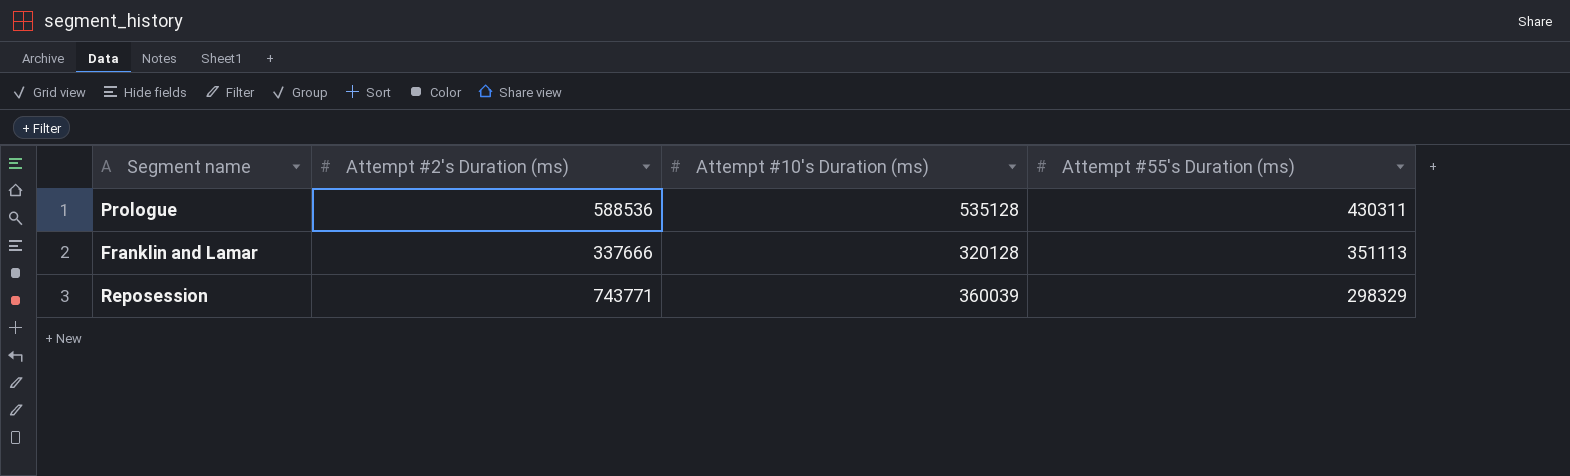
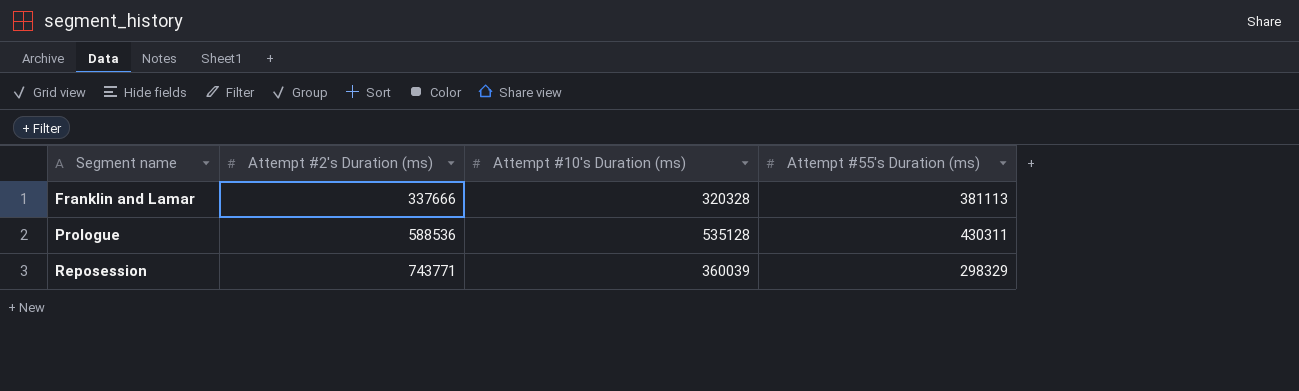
row order: Attempt #55's Duration (ms) descending -> Segment name ascending
Franklin and Lamar | Attempt #10's Duration (ms): 320128 -> 320328
Franklin and Lamar | Attempt #55's Duration (ms): 351113 -> 381113

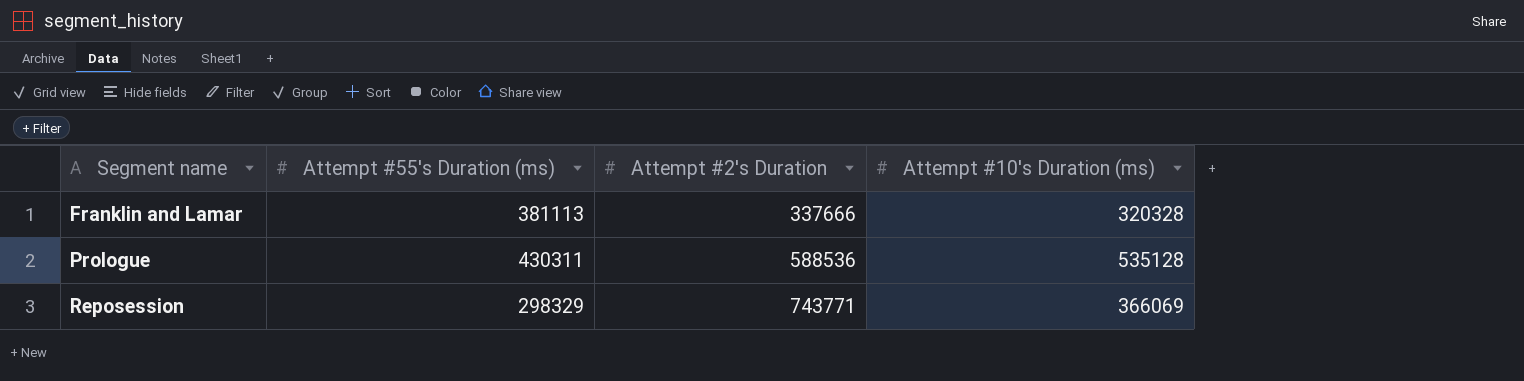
column Attempt #55's Duration (ms) | position: 4 -> 2
column name: Attempt #2's Duration (ms) -> Attempt #2's Duration
Reposession | Attempt #10's Duration (ms): 360039 -> 366069

